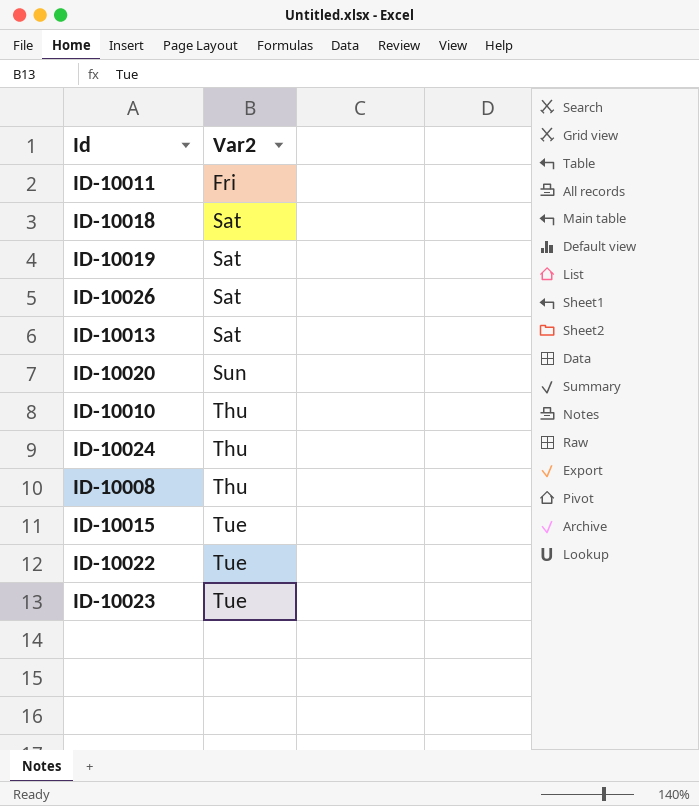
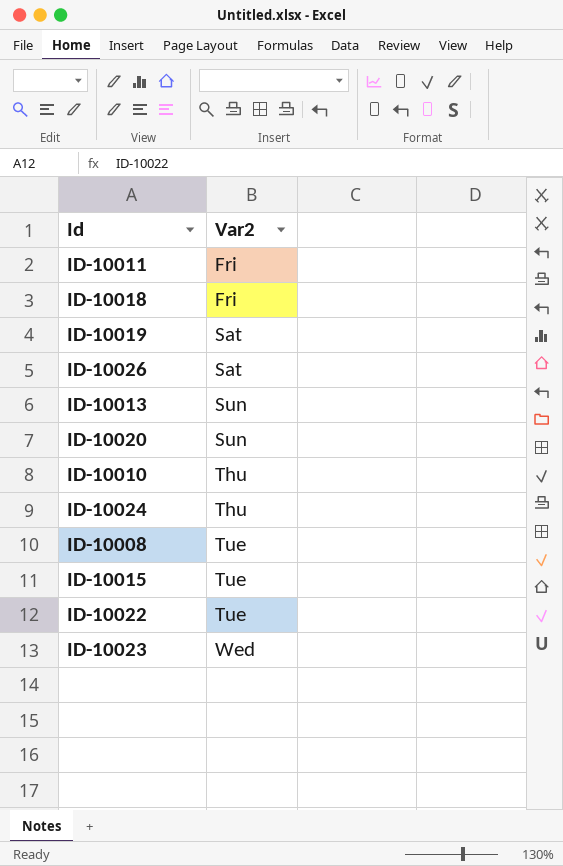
ID-10018 | Var2: Sat -> Fri
ID-10013 | Var2: Sat -> Sun
ID-10008 | Var2: Thu -> Tue
ID-10023 | Var2: Tue -> Wed

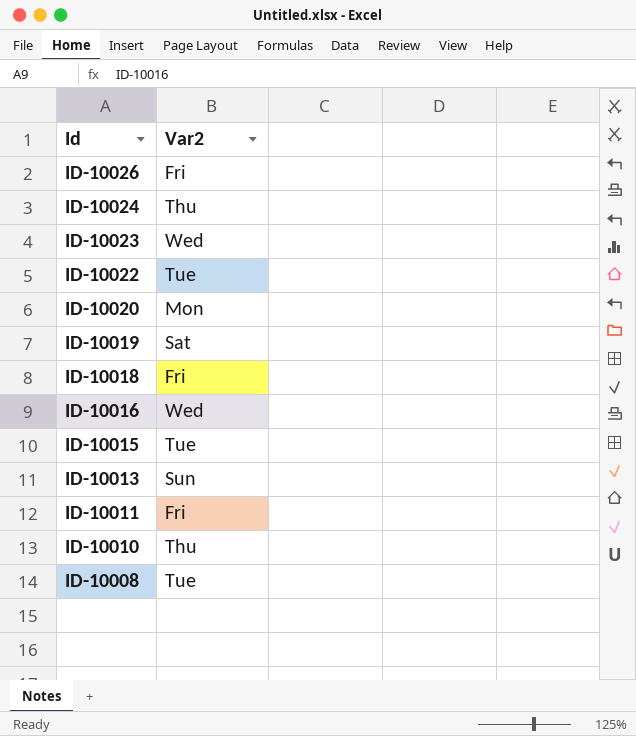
row order: Var2 ascending -> Id descending
ID-10026 | Var2: Sat -> Fri
ID-10020 | Var2: Sun -> Mon
row ID-10016: none -> Wed

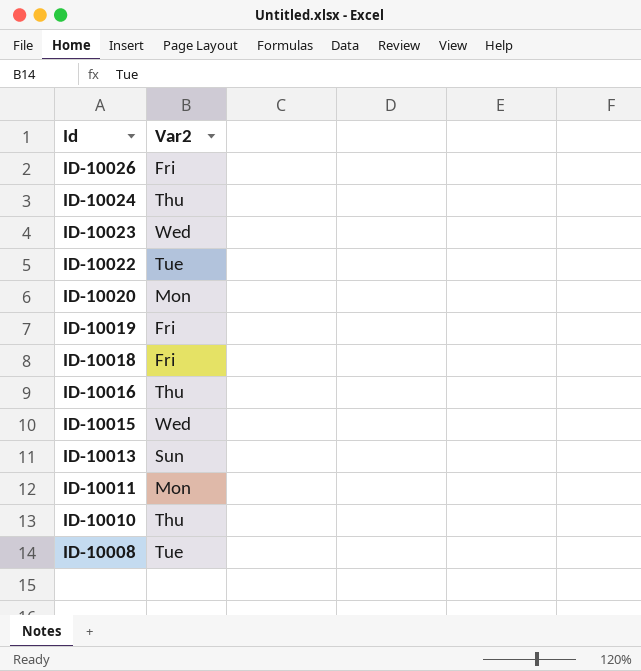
ID-10019 | Var2: Sat -> Fri
ID-10016 | Var2: Wed -> Thu
ID-10015 | Var2: Tue -> Wed
ID-10011 | Var2: Fri -> Mon

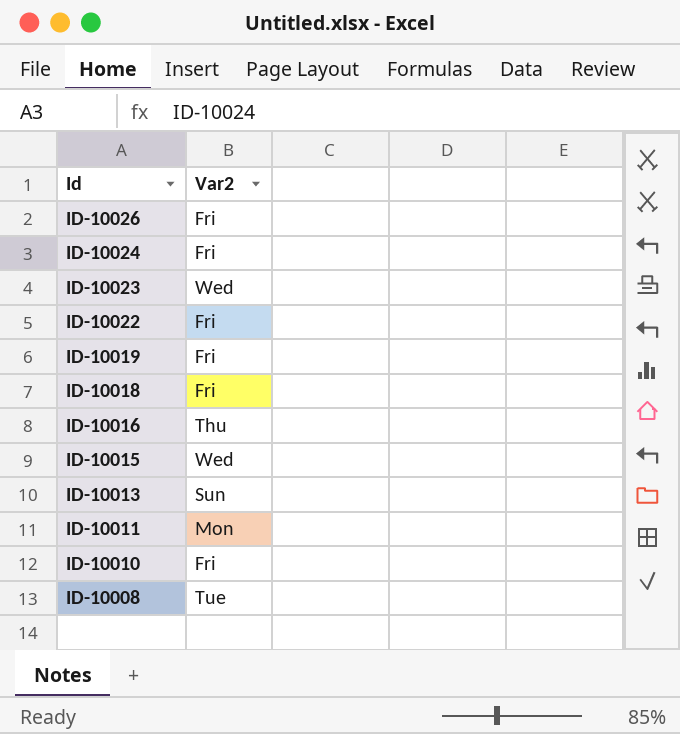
row ID-10020: Mon -> none
ID-10024 | Var2: Thu -> Fri
ID-10022 | Var2: Tue -> Fri
ID-10010 | Var2: Thu -> Fri

